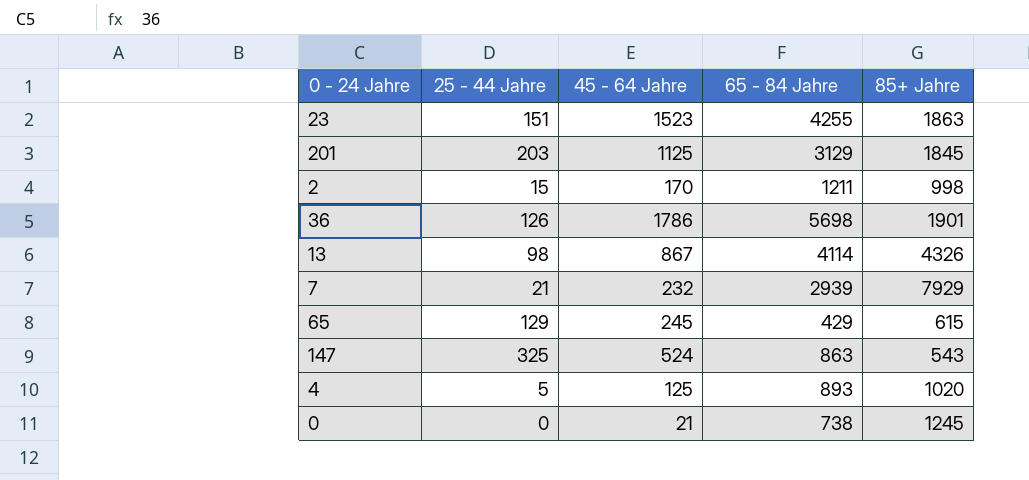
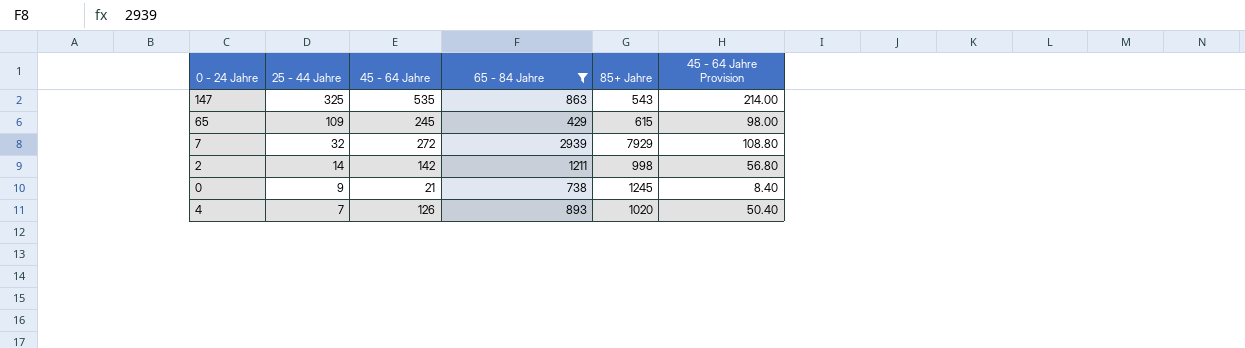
filter: none -> 65 - 84 Jahre <= 2939
row order: none -> 25 - 44 Jahre descending
column 45 - 64 Jahre Provision | formula: none -> [45 - 64 Jahre] * 0.4
147 | 45 - 64 Jahre: 524 -> 535
65 | 25 - 44 Jahre: 129 -> 109
7 | 25 - 44 Jahre: 21 -> 32
7 | 45 - 64 Jahre: 232 -> 272
2 | 25 - 44 Jahre: 15 -> 14
2 | 45 - 64 Jahre: 170 -> 142
0 | 25 - 44 Jahre: 0 -> 9
4 | 25 - 44 Jahre: 5 -> 7
4 | 45 - 64 Jahre: 125 -> 126

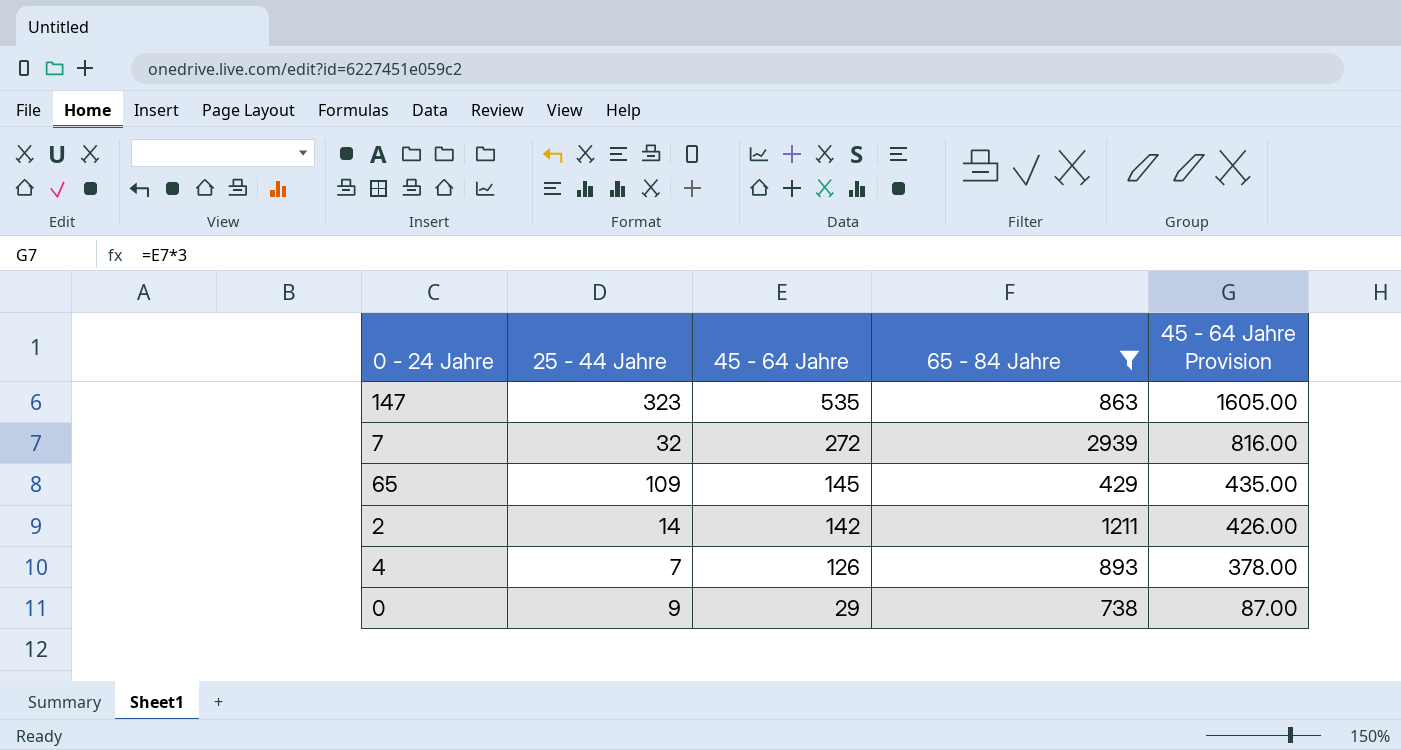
row order: 25 - 44 Jahre descending -> 45 - 64 Jahre descending
column 85+ Jahre | position: 5 -> none
column 45 - 64 Jahre Provision | formula: [45 - 64 Jahre] * 0.4 -> [45 - 64 Jahre] * 3
147 | 25 - 44 Jahre: 325 -> 323
65 | 45 - 64 Jahre: 245 -> 145
0 | 45 - 64 Jahre: 21 -> 29

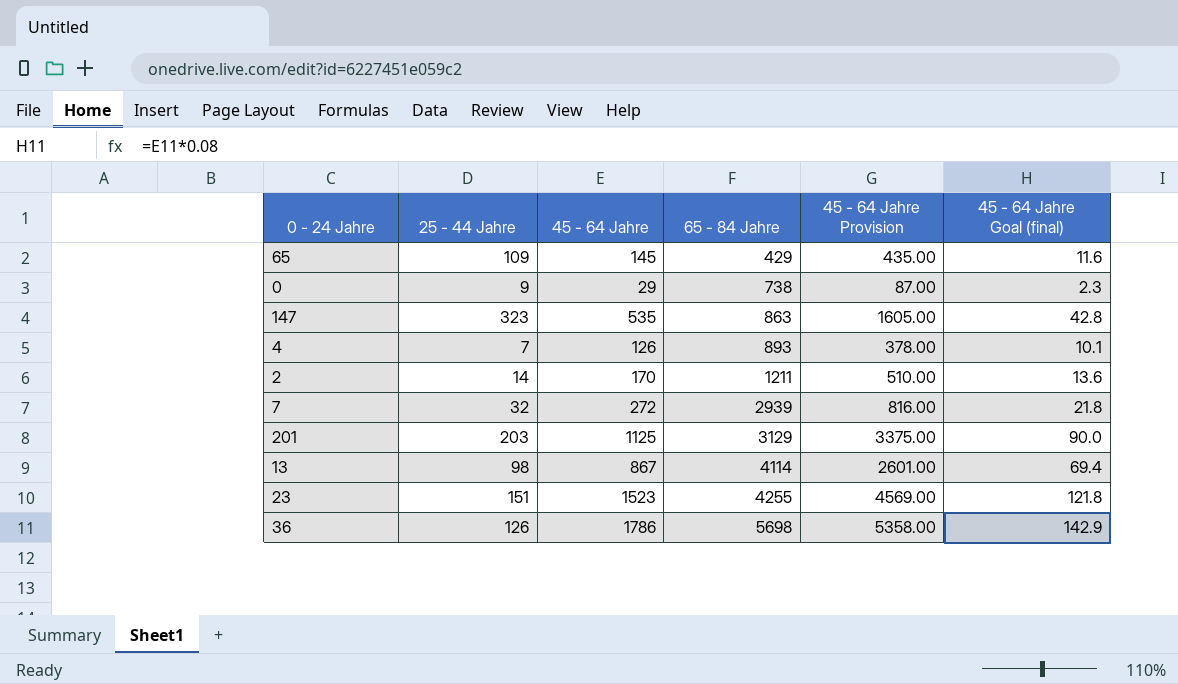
filter: 65 - 84 Jahre <= 2939 -> none
row order: 45 - 64 Jahre descending -> 65 - 84 Jahre ascending
column 45 - 64 Jahre Goal (final) | formula: none -> [45 - 64 Jahre] * 0.08
2 | 45 - 64 Jahre: 142 -> 170
2 | 45 - 64 Jahre Provision: 426.00 -> 510.00

